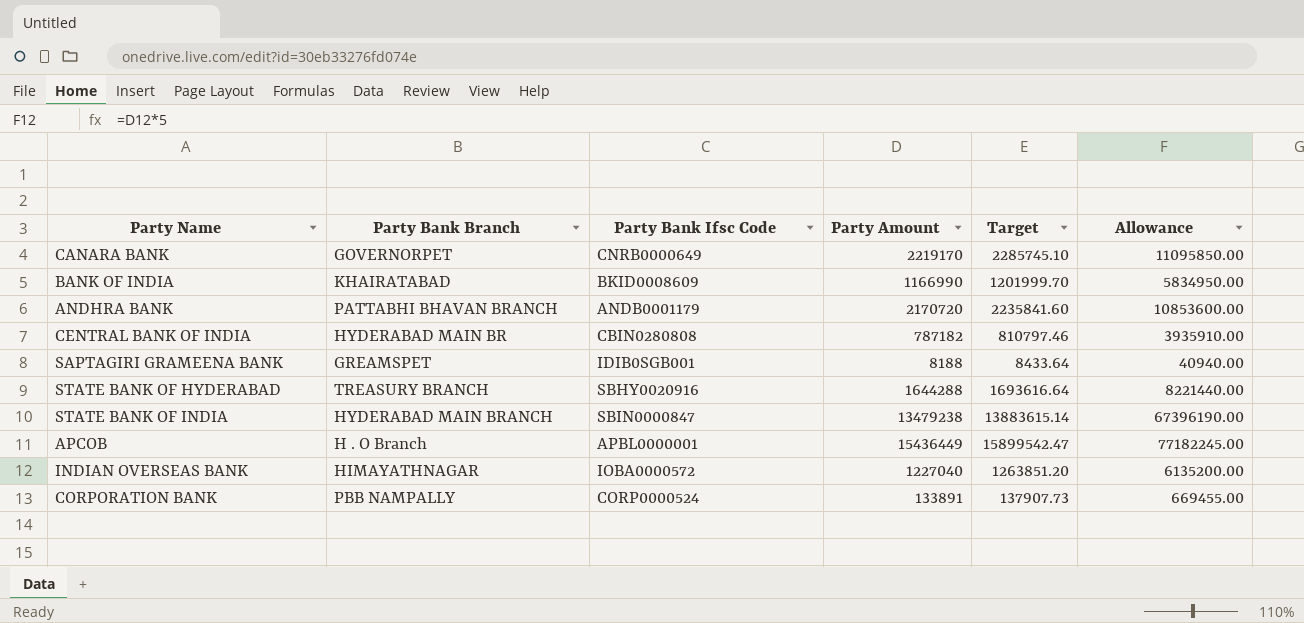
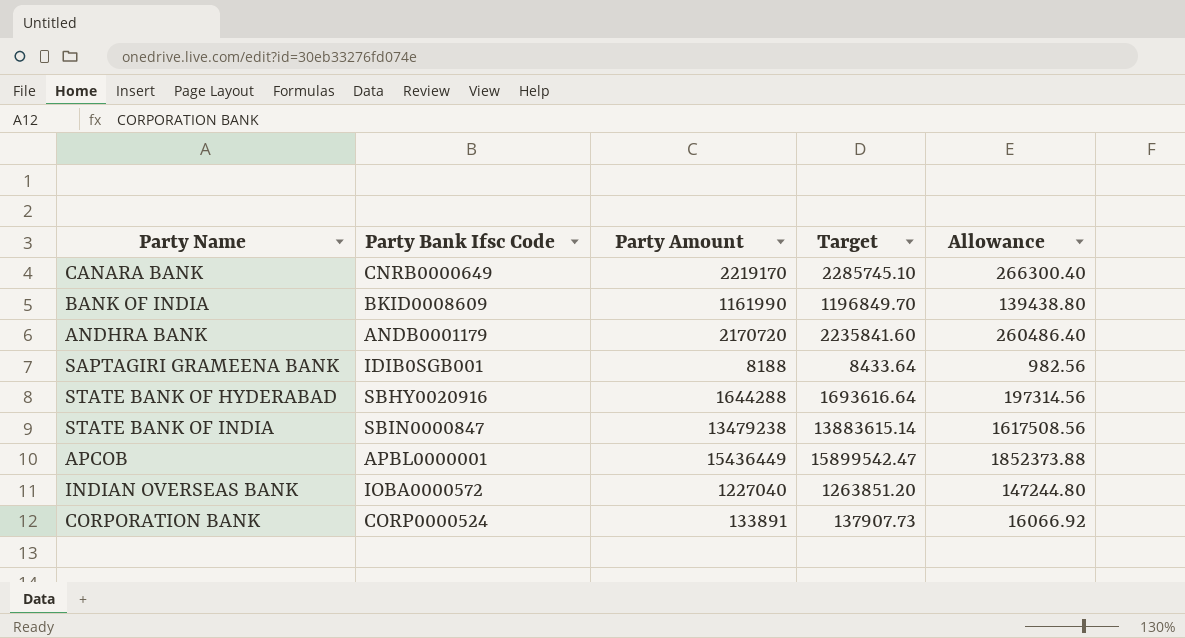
column Party Bank Branch | position: 2 -> none
column Allowance | formula: [Party Amount] * 5 -> [Party Amount] * 0.12
row CENTRAL BANK OF INDIA: HYDERABAD MAIN BR | CBIN0280808 | 787182 | 810797.46 | 3935910.00 -> none
BANK OF INDIA | Party Amount: 1166990 -> 1161990
BANK OF INDIA | Target: 1201999.70 -> 1196849.70

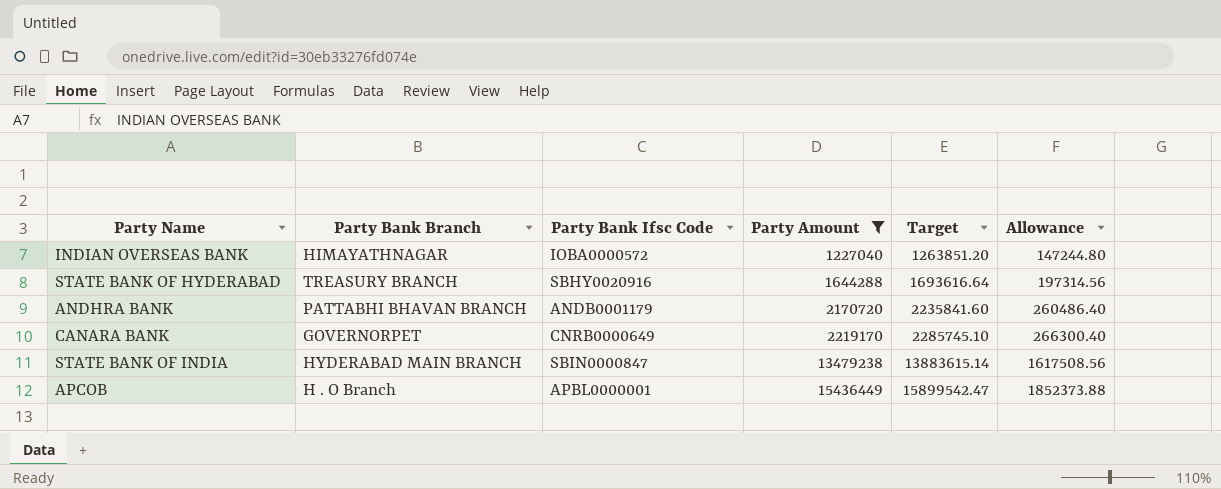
filter: none -> Party Amount >= 1227040
row order: none -> Party Amount ascending
column Party Bank Branch | position: none -> 2

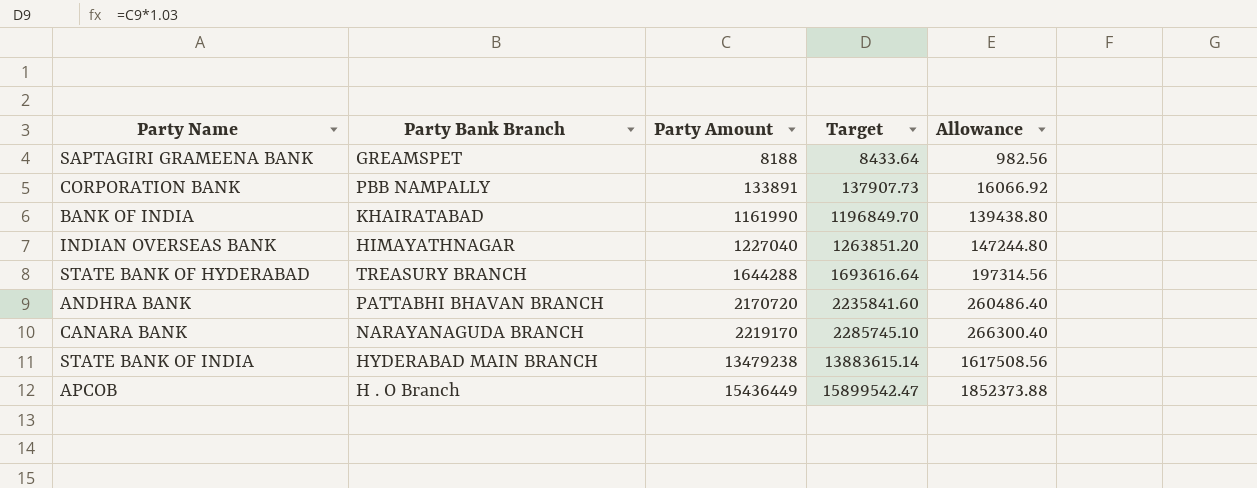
filter: Party Amount >= 1227040 -> none
column Party Bank Ifsc Code | position: 3 -> none
CANARA BANK | Party Bank Branch: GOVERNORPET -> NARAYANAGUDA BRANCH

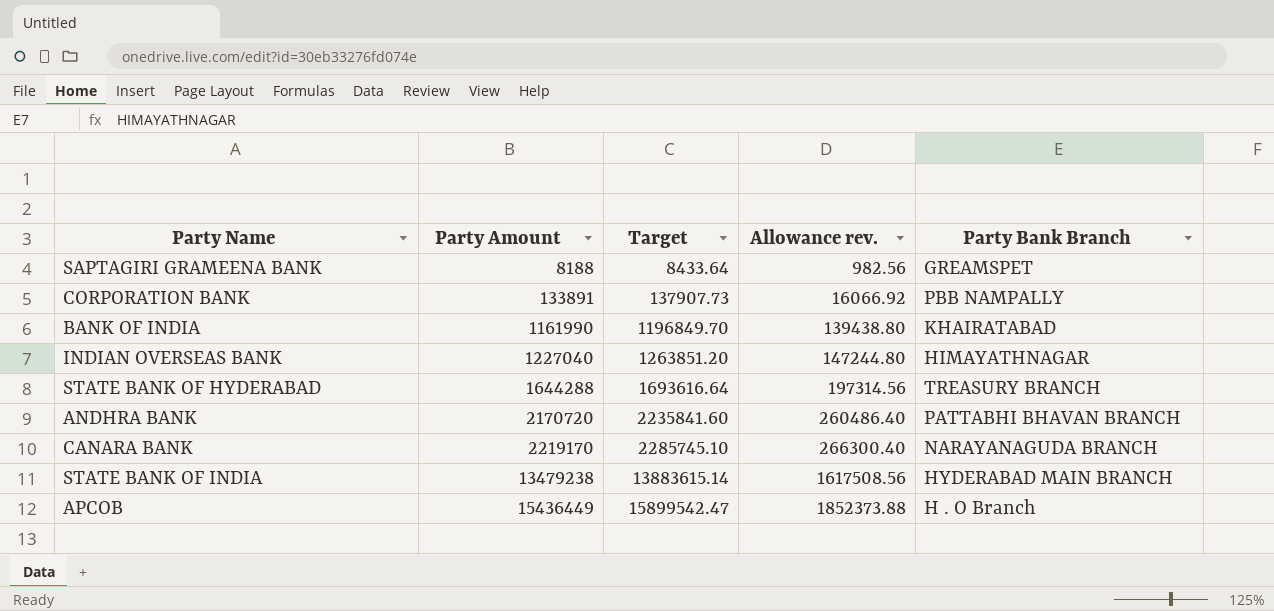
column name: Allowance -> Allowance rev.
column Party Bank Branch | position: 2 -> 5

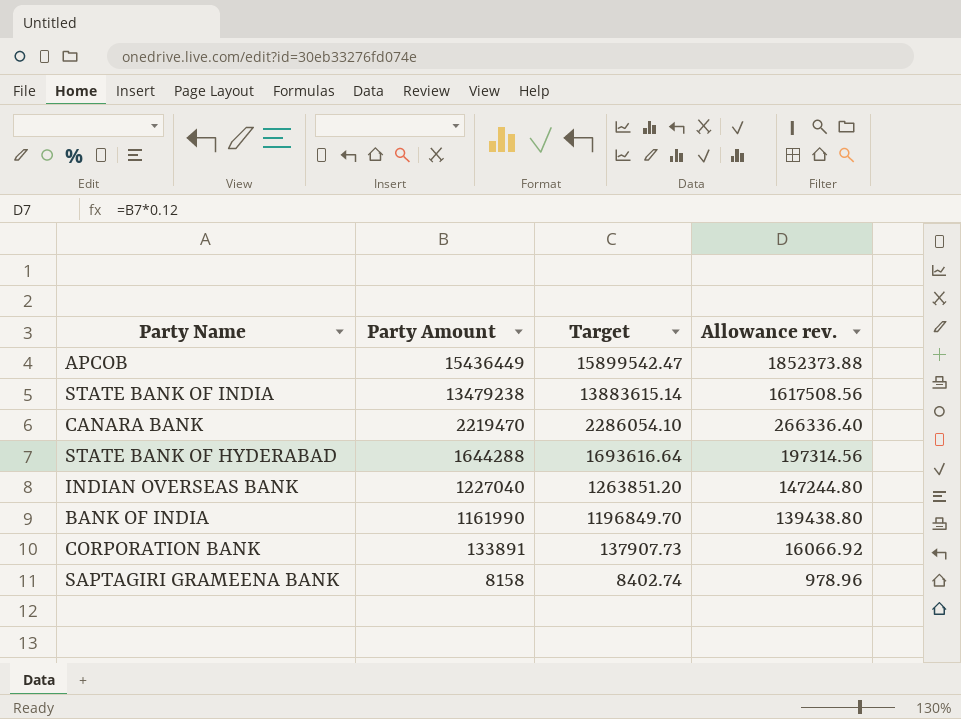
row order: Party Amount ascending -> Party Amount descending
column Party Bank Branch | position: 5 -> none
row ANDHRA BANK: 2170720 | 2235841.60 | 260486.40 | PATTABHI BHAVAN BRANCH -> none
CANARA BANK | Party Amount: 2219170 -> 2219470
CANARA BANK | Target: 2285745.10 -> 2286054.10
CANARA BANK | Allowance rev.: 266300.40 -> 266336.40
SAPTAGIRI GRAMEENA BANK | Party Amount: 8188 -> 8158
SAPTAGIRI GRAMEENA BANK | Target: 8433.64 -> 8402.74
SAPTAGIRI GRAMEENA BANK | Allowance rev.: 982.56 -> 978.96

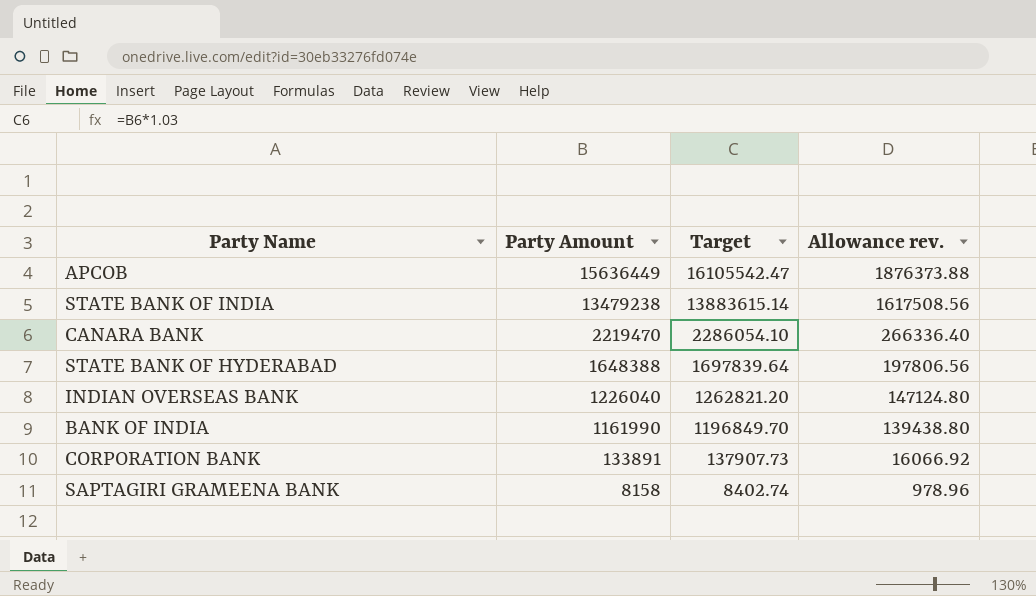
APCOB | Party Amount: 15436449 -> 15636449
APCOB | Target: 15899542.47 -> 16105542.47
APCOB | Allowance rev.: 1852373.88 -> 1876373.88
STATE BANK OF HYDERABAD | Party Amount: 1644288 -> 1648388
STATE BANK OF HYDERABAD | Target: 1693616.64 -> 1697839.64
STATE BANK OF HYDERABAD | Allowance rev.: 197314.56 -> 197806.56
INDIAN OVERSEAS BANK | Party Amount: 1227040 -> 1226040
INDIAN OVERSEAS BANK | Target: 1263851.20 -> 1262821.20
INDIAN OVERSEAS BANK | Allowance rev.: 147244.80 -> 147124.80

